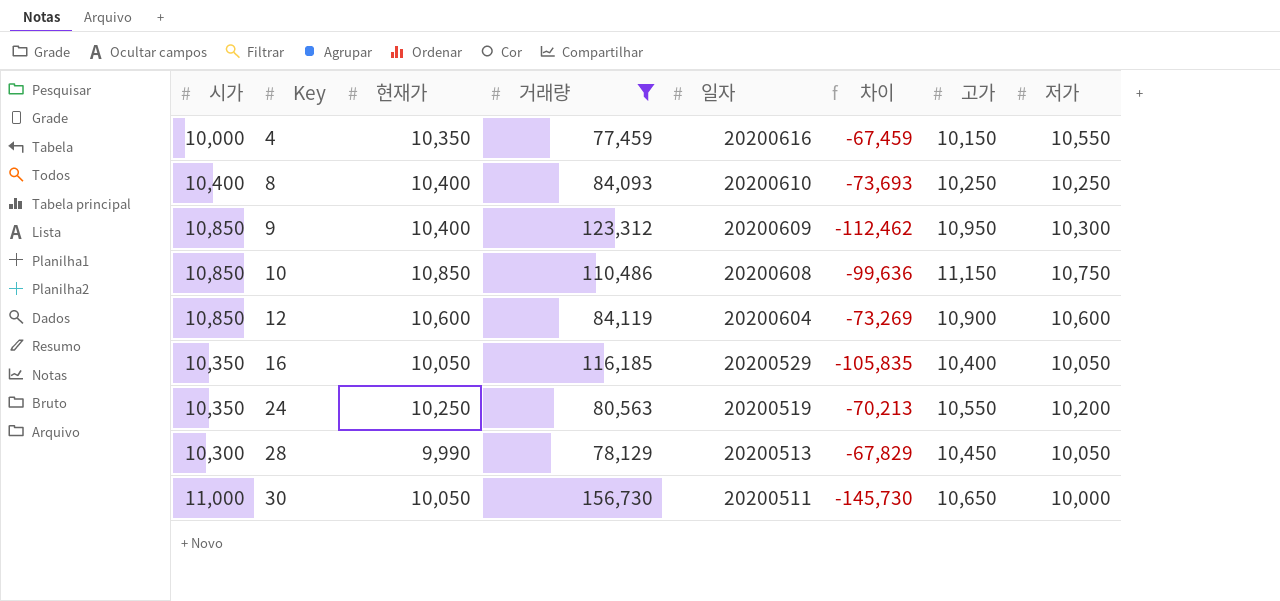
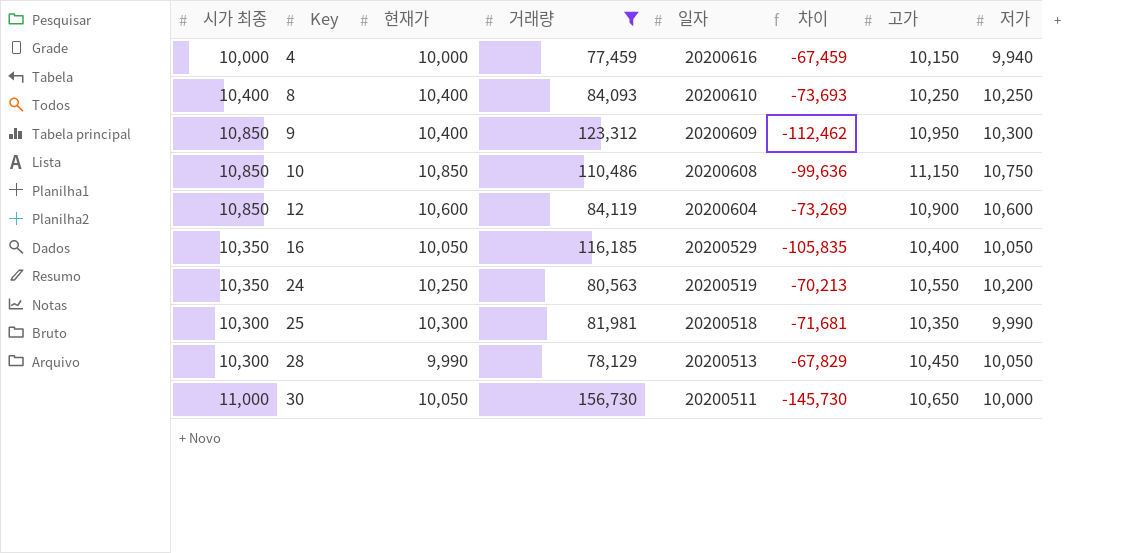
column name: 시가 -> 시가 최종
4 | 현재가: 10,350 -> 10,000
4 | 저가: 10,550 -> 9,940
row 25: none -> 10,300 | 10,300 | 81,981 | 20200518 | -71,681 | 10,350 | 9,990

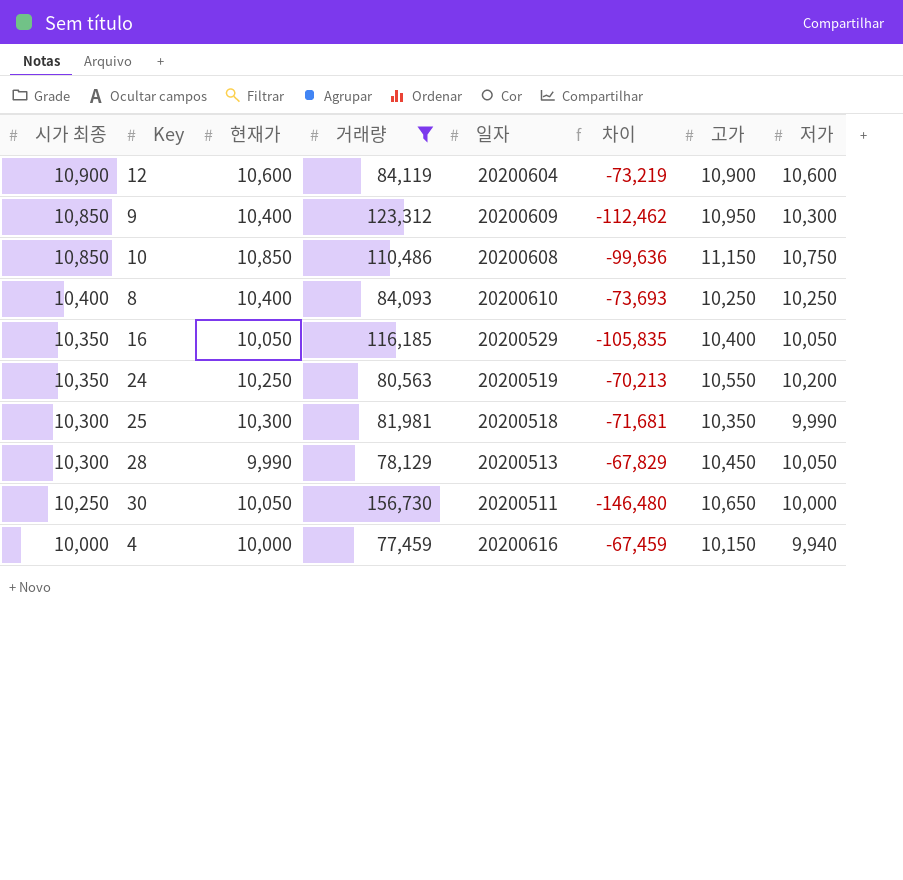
row order: Key ascending -> 시가 최종 descending
12 | 시가 최종: 10,850 -> 10,900
12 | 차이: -73,269 -> -73,219
30 | 시가 최종: 11,000 -> 10,250
30 | 차이: -145,730 -> -146,480

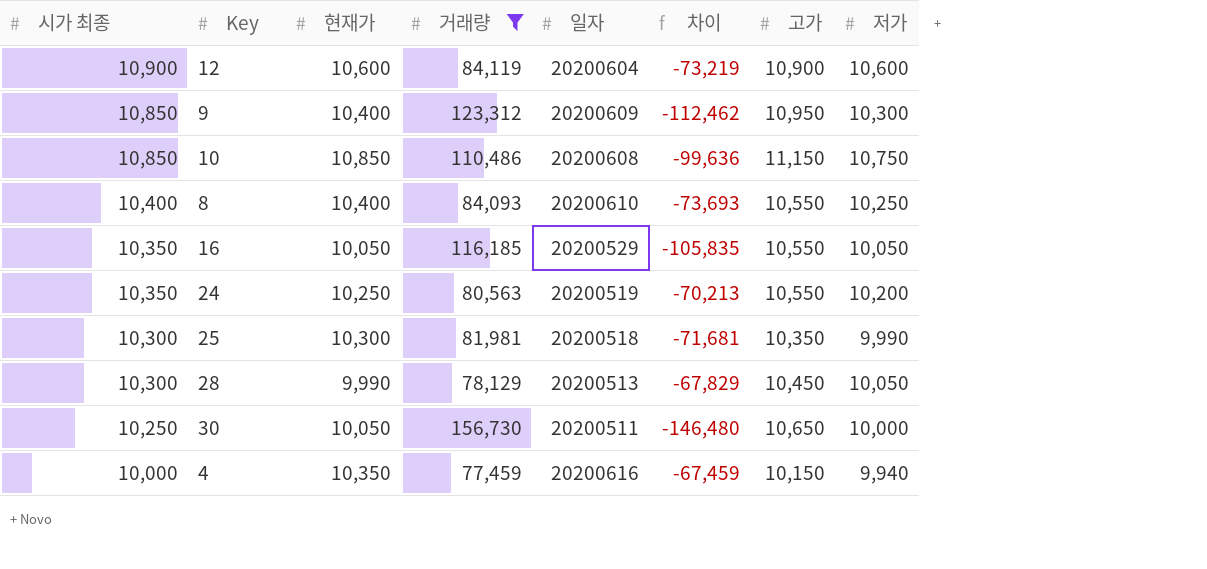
8 | 고가: 10,250 -> 10,550
16 | 고가: 10,400 -> 10,550
4 | 현재가: 10,000 -> 10,350

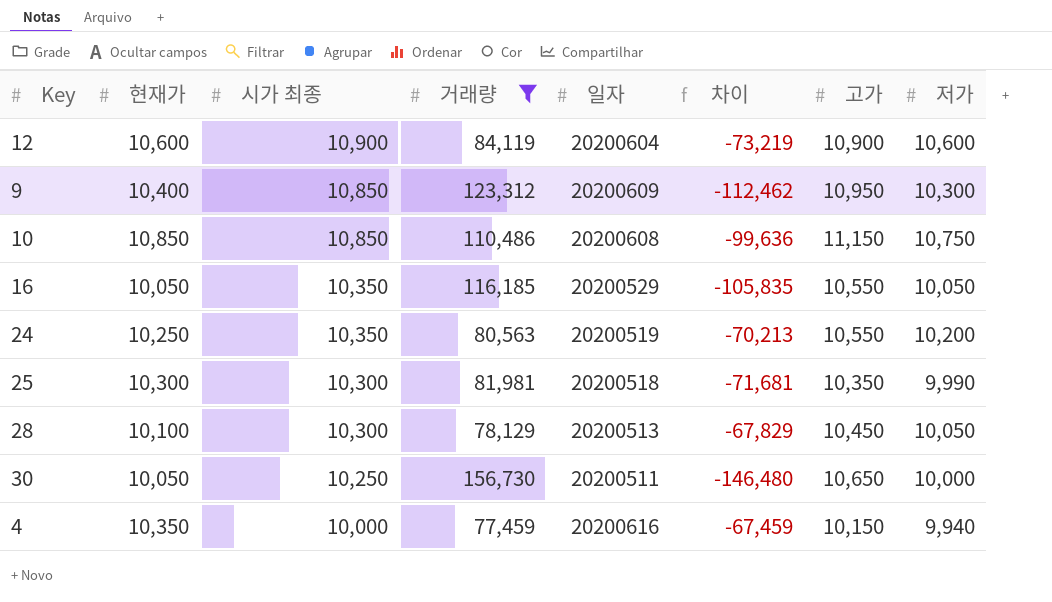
column 시가 최종 | position: 1 -> 3
row 8: 10,400 | 10,400 | 84,093 | 20200610 | -73,693 | 10,550 | 10,250 -> none
28 | 현재가: 9,990 -> 10,100

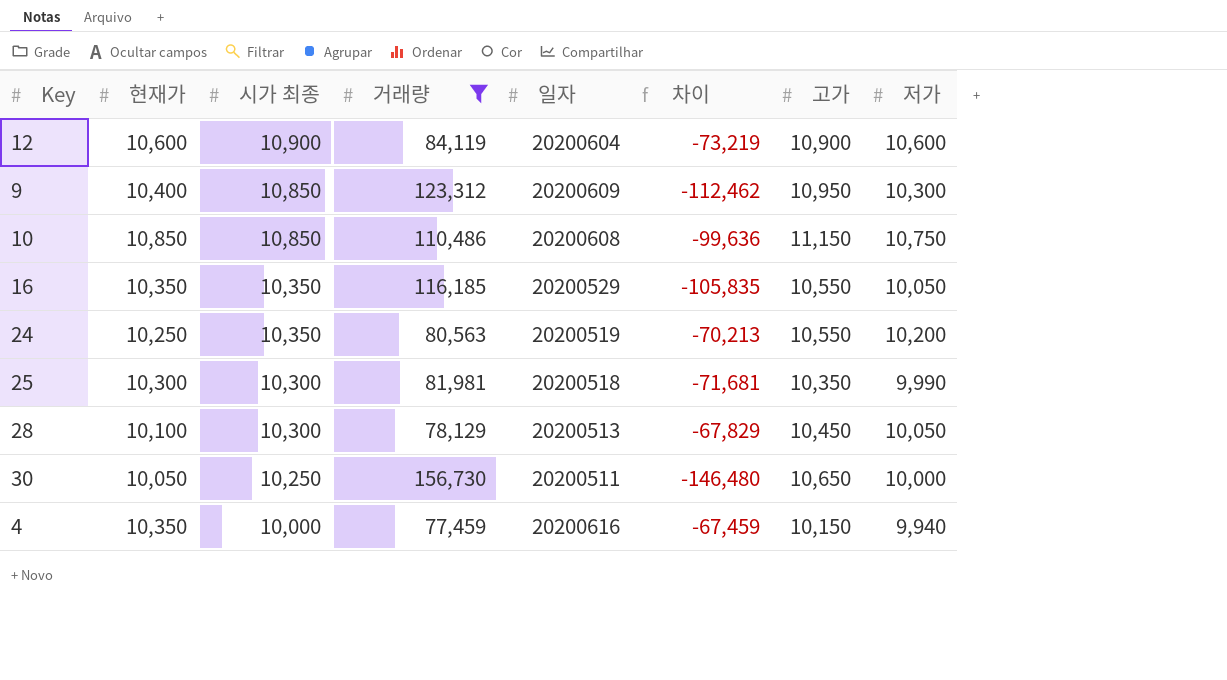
16 | 현재가: 10,050 -> 10,350

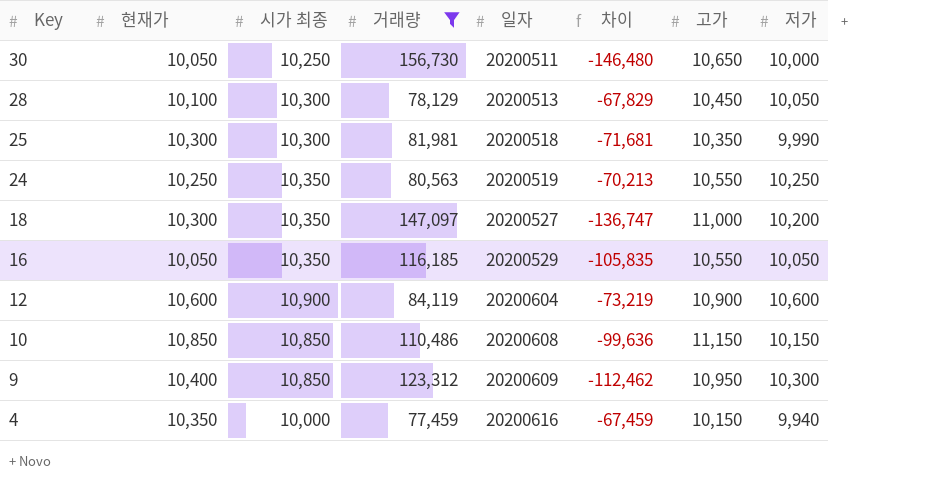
row order: 시가 최종 descending -> Key descending
24 | 저가: 10,200 -> 10,250
row 18: none -> 10,300 | 10,350 | 147,097 | 20200527 | -136,747 | 11,000 | 10,200
16 | 현재가: 10,350 -> 10,050
10 | 저가: 10,750 -> 10,150

